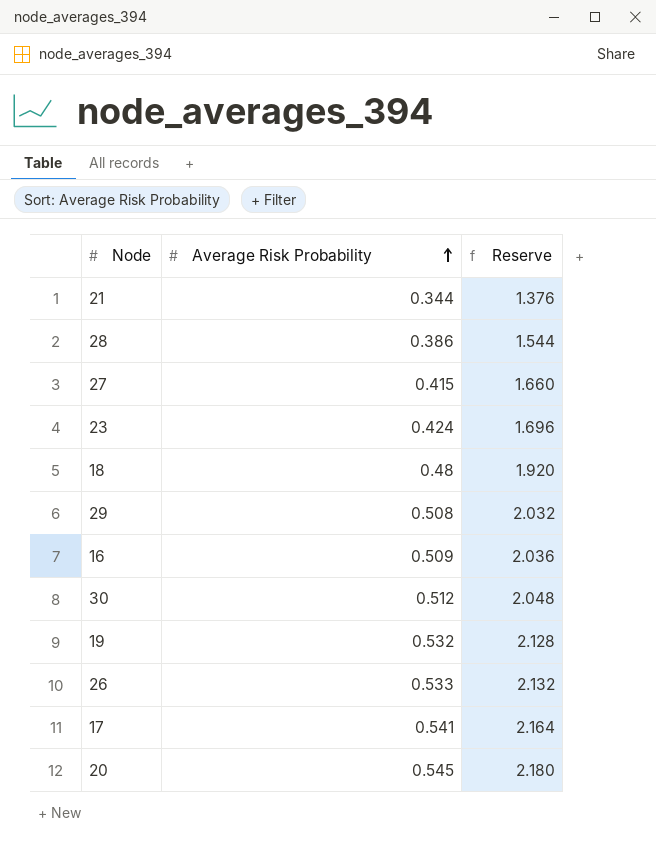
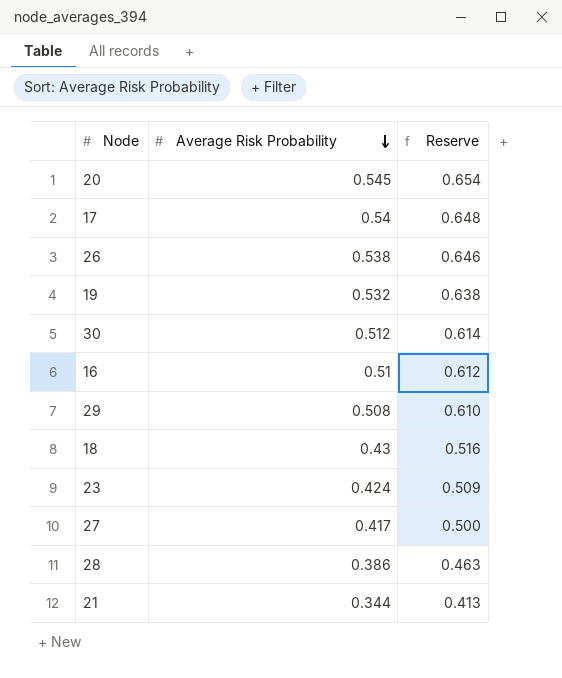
row order: Average Risk Probability ascending -> Average Risk Probability descending
column Reserve | formula: [Average Risk Probability] * 4 -> [Average Risk Probability] * 1.2
17 | Average Risk Probability: 0.541 -> 0.54
26 | Average Risk Probability: 0.533 -> 0.538
16 | Average Risk Probability: 0.509 -> 0.51
18 | Average Risk Probability: 0.48 -> 0.43
27 | Average Risk Probability: 0.415 -> 0.417

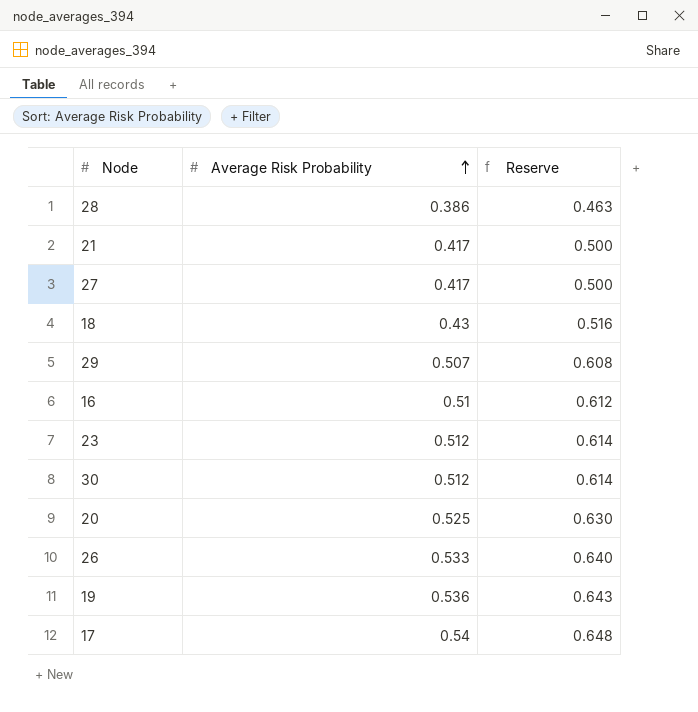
row order: Average Risk Probability descending -> Average Risk Probability ascending
21 | Average Risk Probability: 0.344 -> 0.417
21 | Reserve: 0.413 -> 0.500
29 | Average Risk Probability: 0.508 -> 0.507
29 | Reserve: 0.610 -> 0.608
23 | Average Risk Probability: 0.424 -> 0.512
23 | Reserve: 0.509 -> 0.614
20 | Average Risk Probability: 0.545 -> 0.525
20 | Reserve: 0.654 -> 0.630
26 | Average Risk Probability: 0.538 -> 0.533
26 | Reserve: 0.646 -> 0.640
19 | Average Risk Probability: 0.532 -> 0.536
19 | Reserve: 0.638 -> 0.643

